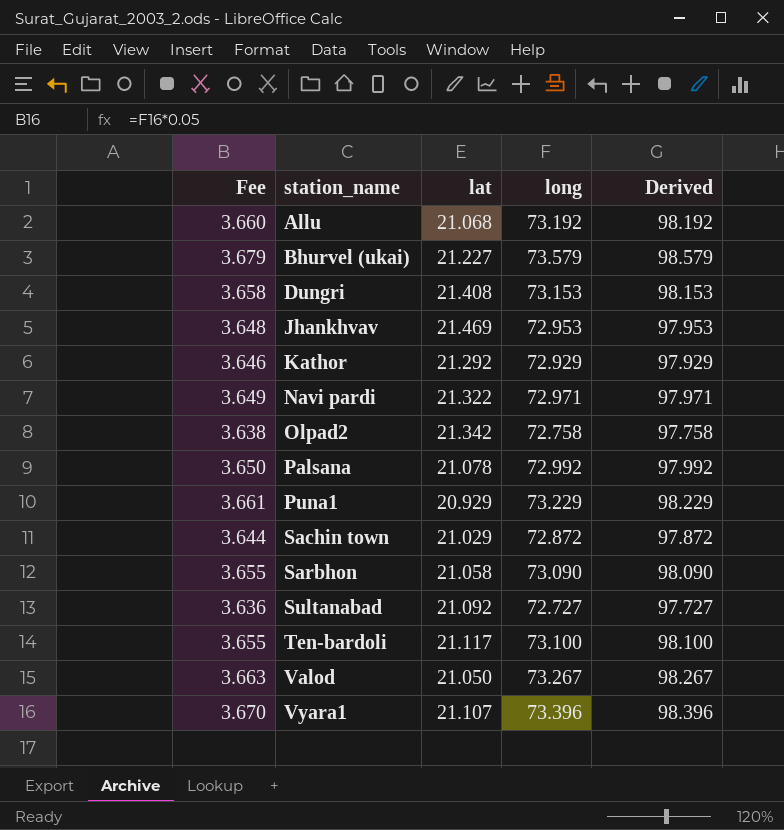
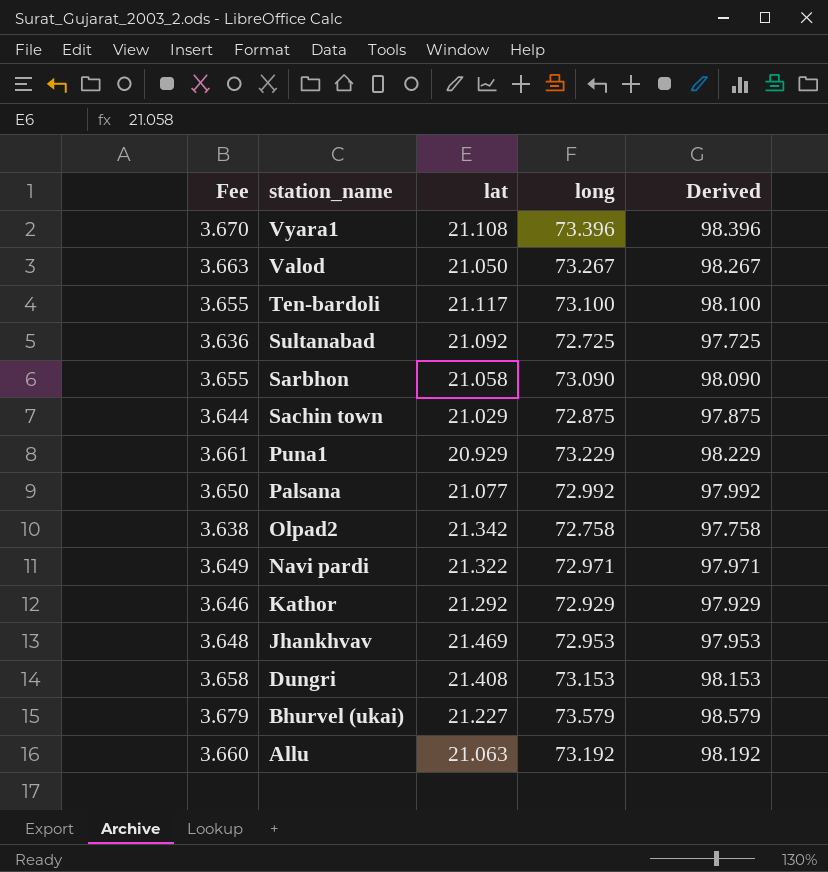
row order: station_name ascending -> station_name descending
Vyara1 | lat: 21.107 -> 21.108
Sultanabad | long: 72.727 -> 72.725
Sultanabad | Derived: 97.727 -> 97.725
Sachin town | long: 72.872 -> 72.875
Sachin town | Derived: 97.872 -> 97.875
Palsana | lat: 21.078 -> 21.077
Allu | lat: 21.068 -> 21.063

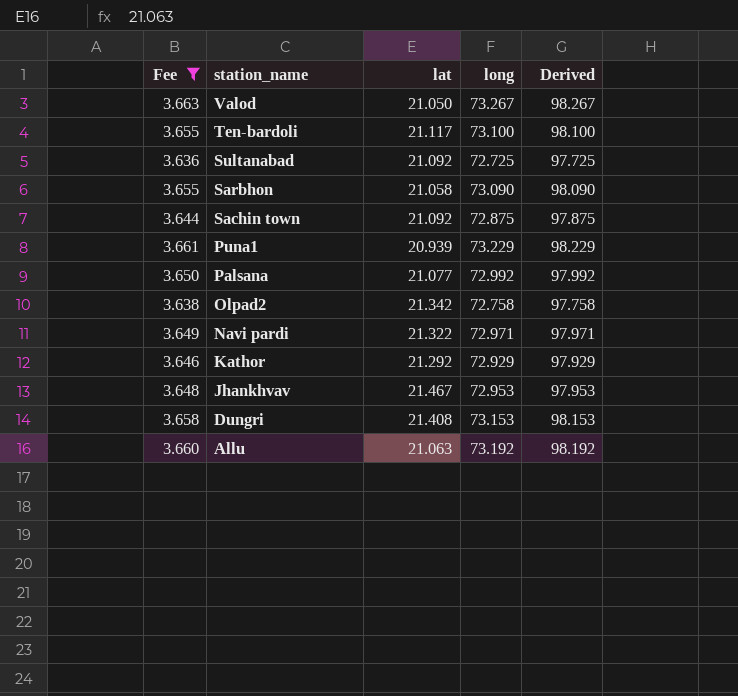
filter: none -> Fee <= 3.663
Sachin town | lat: 21.029 -> 21.092
Puna1 | lat: 20.929 -> 20.939
Jhankhvav | lat: 21.469 -> 21.467

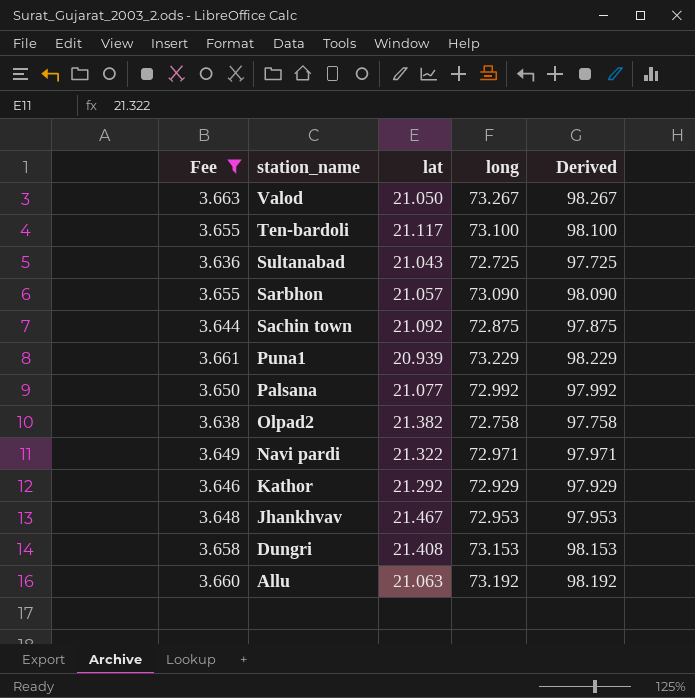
Sultanabad | lat: 21.092 -> 21.043
Sarbhon | lat: 21.058 -> 21.057
Olpad2 | lat: 21.342 -> 21.382

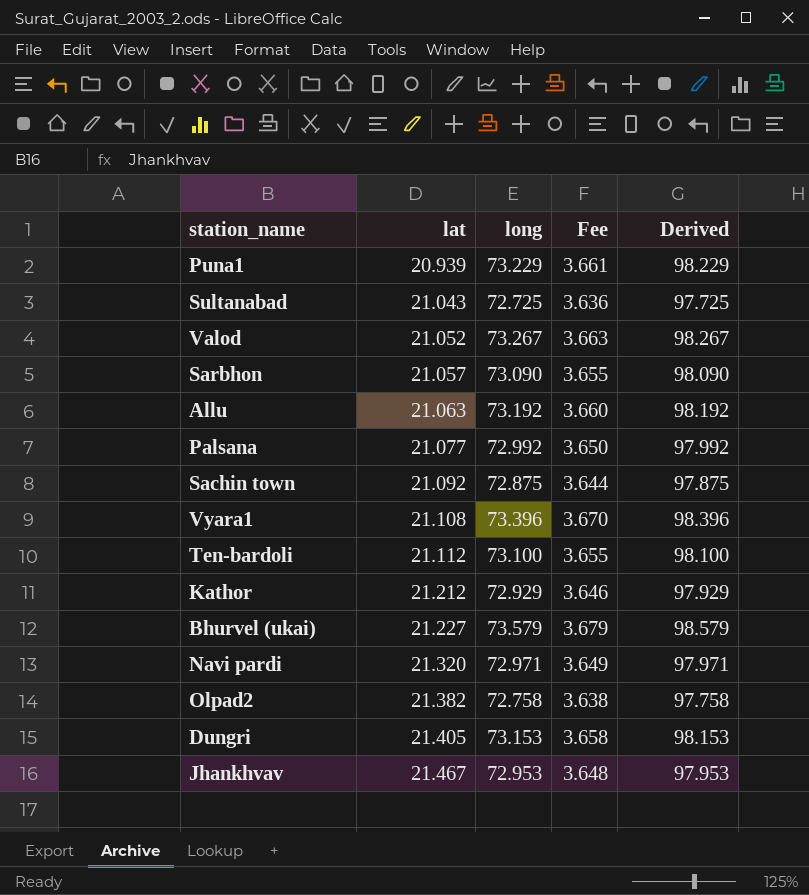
filter: Fee <= 3.663 -> none
row order: station_name descending -> lat ascending
column Fee | position: 1 -> 4
Valod | lat: 21.050 -> 21.052
Ten-bardoli | lat: 21.117 -> 21.112
Kathor | lat: 21.292 -> 21.212
Navi pardi | lat: 21.322 -> 21.320
Dungri | lat: 21.408 -> 21.405

